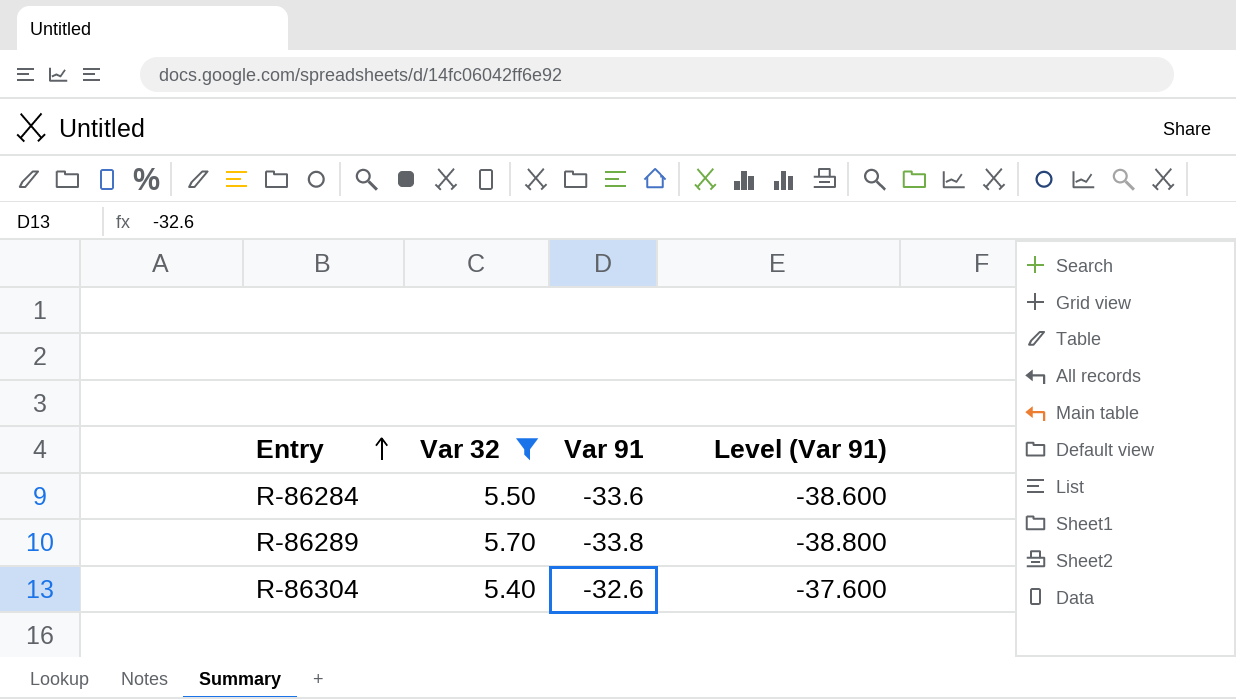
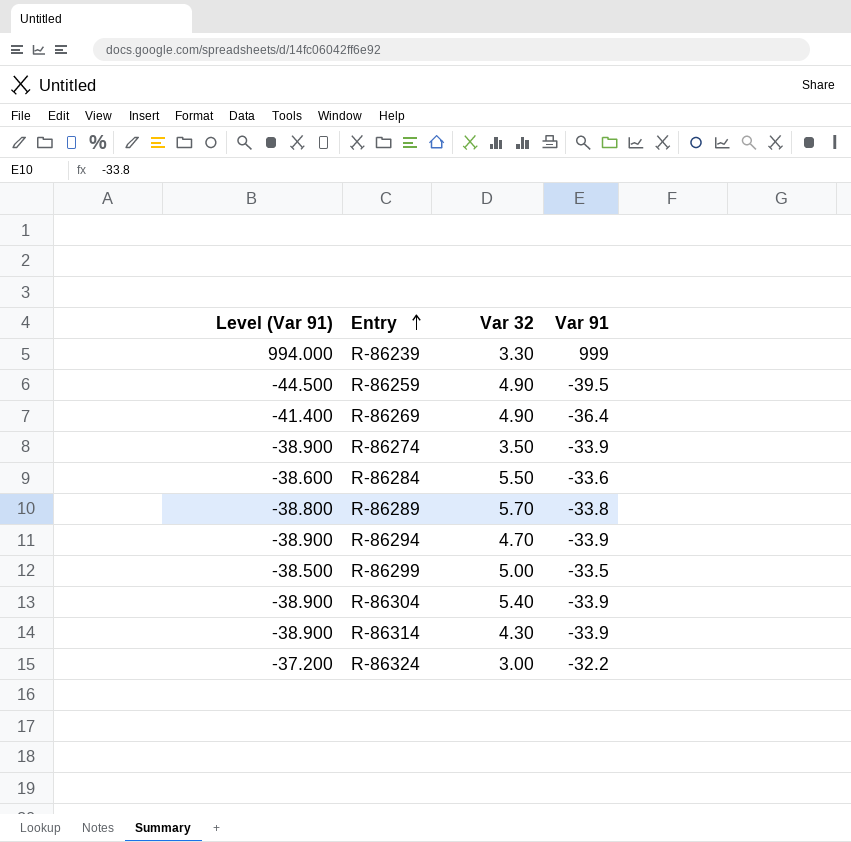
filter: Var 32 >= 5.40 -> none
column Level (Var 91) | position: 4 -> 1
R-86304 | Level (Var 91): -37.600 -> -38.900
R-86304 | Var 91: -32.6 -> -33.9

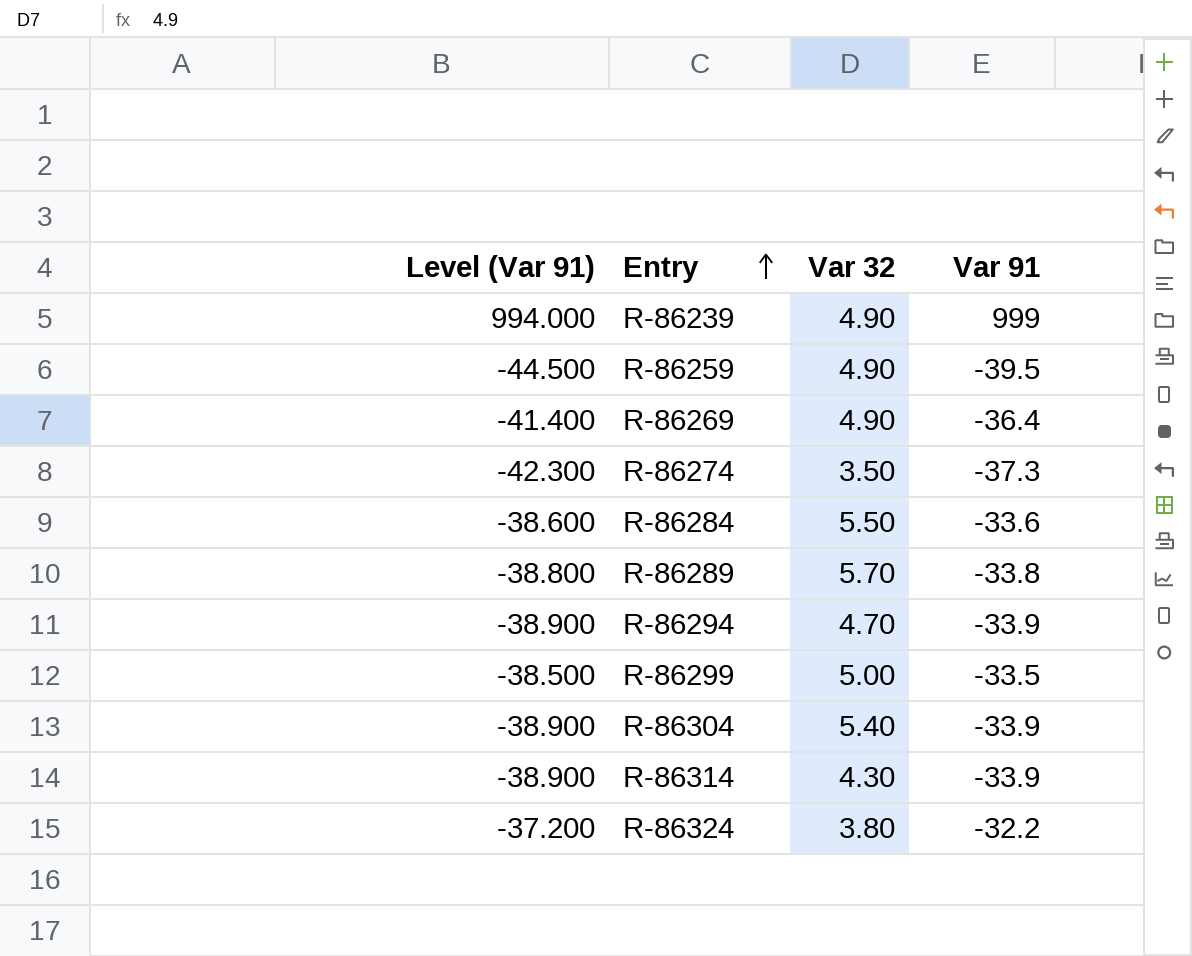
R-86239 | Var 32: 3.30 -> 4.90
R-86274 | Level (Var 91): -38.900 -> -42.300
R-86274 | Var 91: -33.9 -> -37.3
R-86324 | Var 32: 3.00 -> 3.80

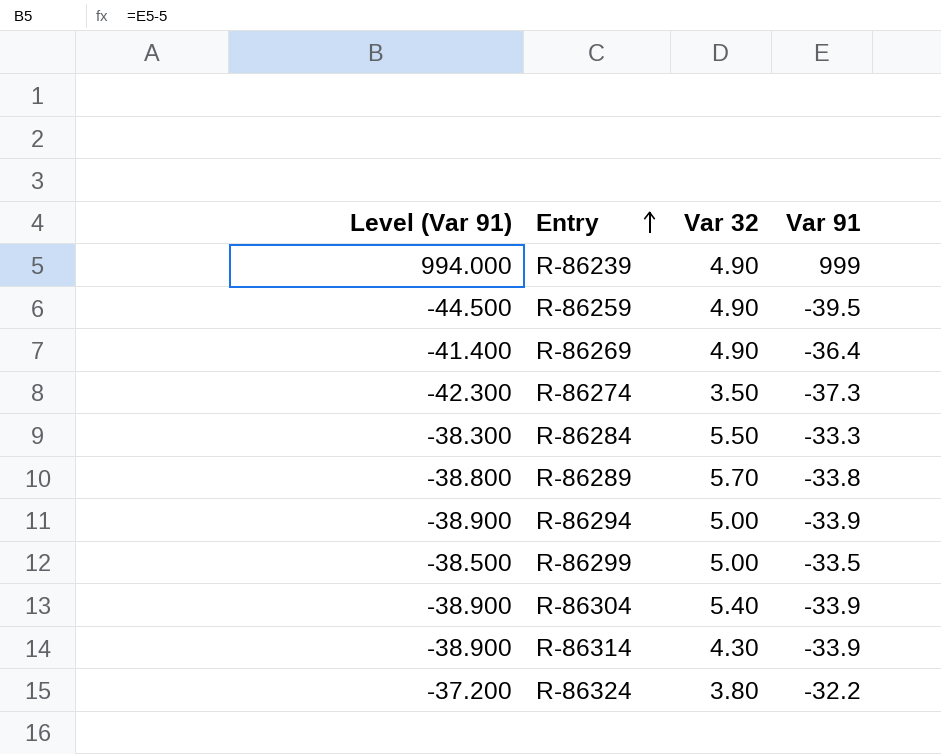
R-86284 | Level (Var 91): -38.600 -> -38.300
R-86284 | Var 91: -33.6 -> -33.3
R-86294 | Var 32: 4.70 -> 5.00

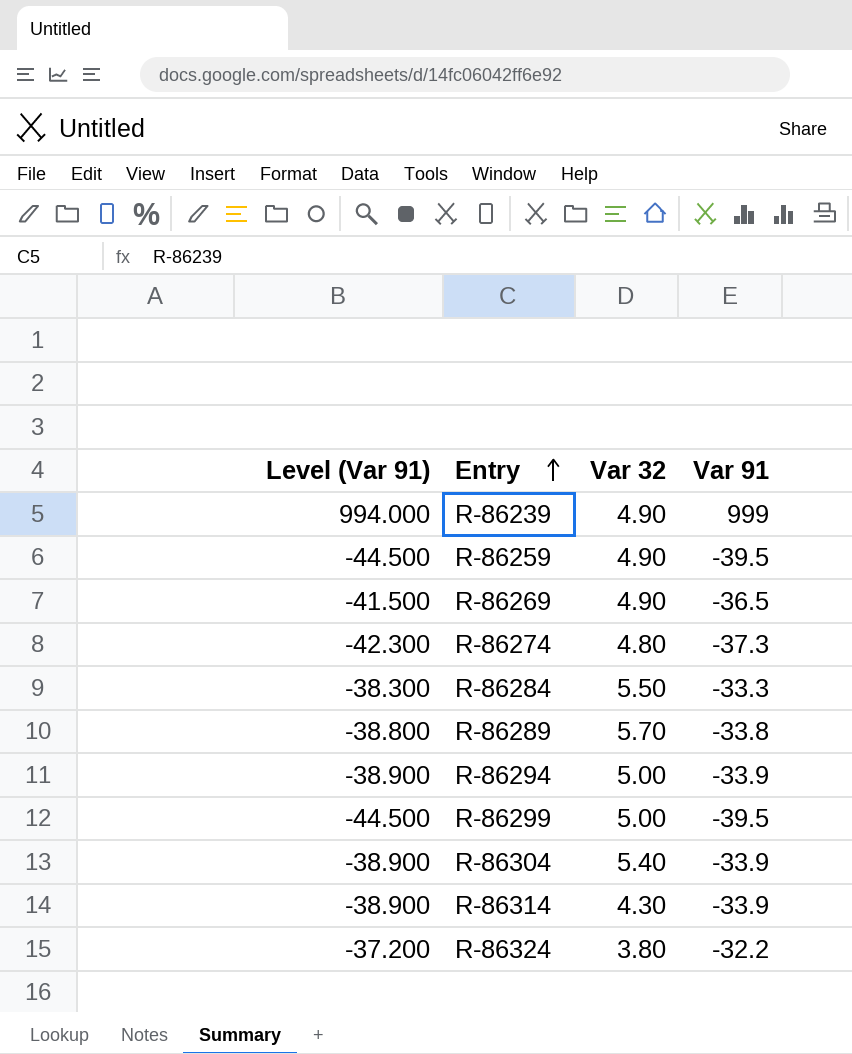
R-86269 | Level (Var 91): -41.400 -> -41.500
R-86269 | Var 91: -36.4 -> -36.5
R-86274 | Var 32: 3.50 -> 4.80
R-86299 | Level (Var 91): -38.500 -> -44.500
R-86299 | Var 91: -33.5 -> -39.5

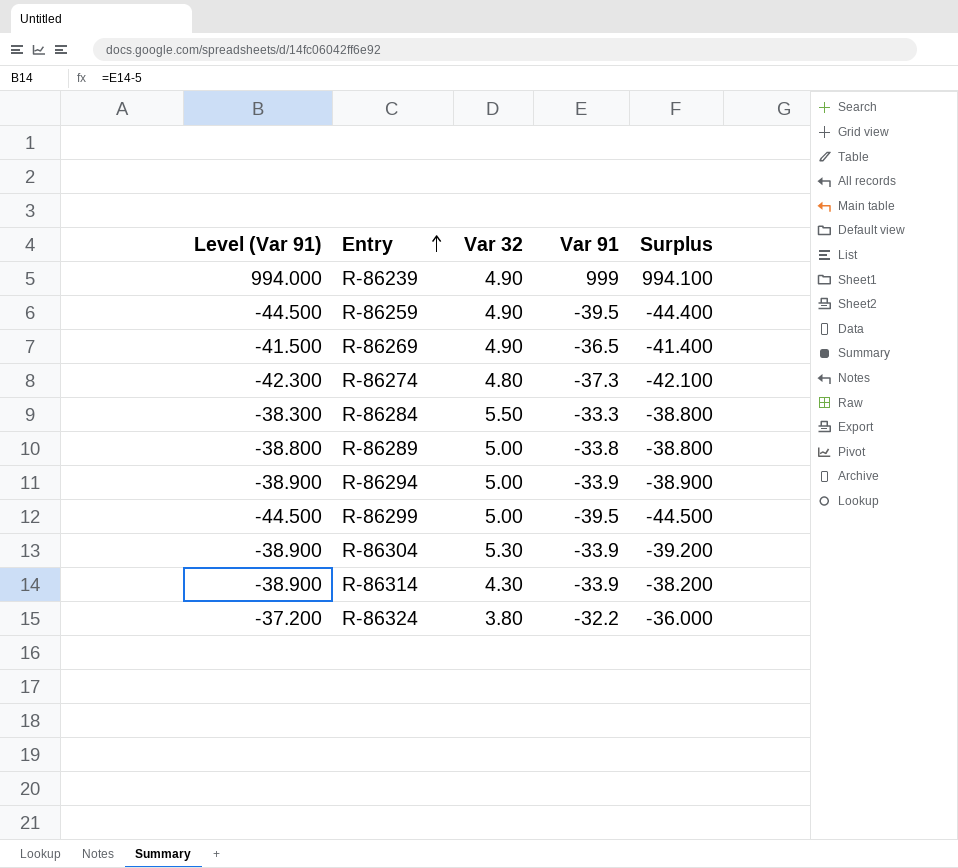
column Surplus | formula: none -> [Var 91] - [Var 32]
R-86289 | Var 32: 5.70 -> 5.00
R-86304 | Var 32: 5.40 -> 5.30

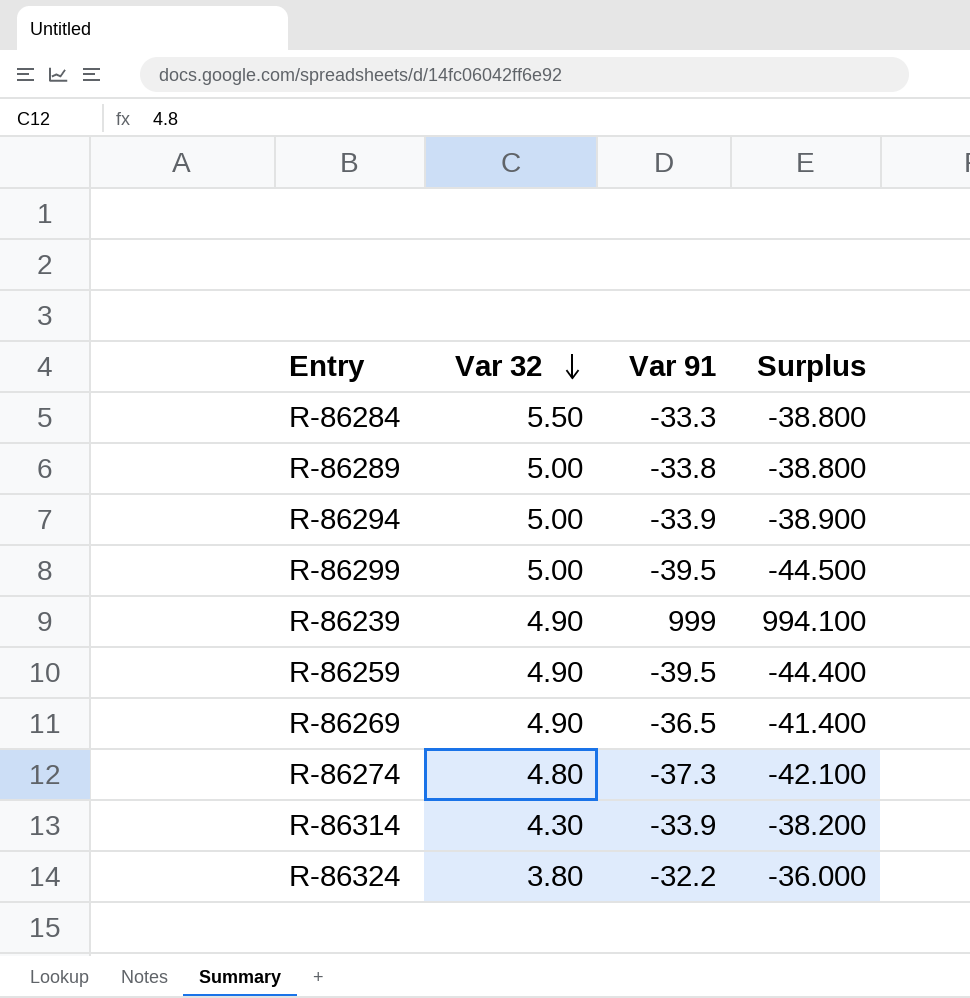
row order: Entry ascending -> Var 32 descending
column Level (Var 91) | formula: [Var 91] - 5 -> none
row R-86304: -38.900 | 5.30 | -33.9 | -39.200 -> none

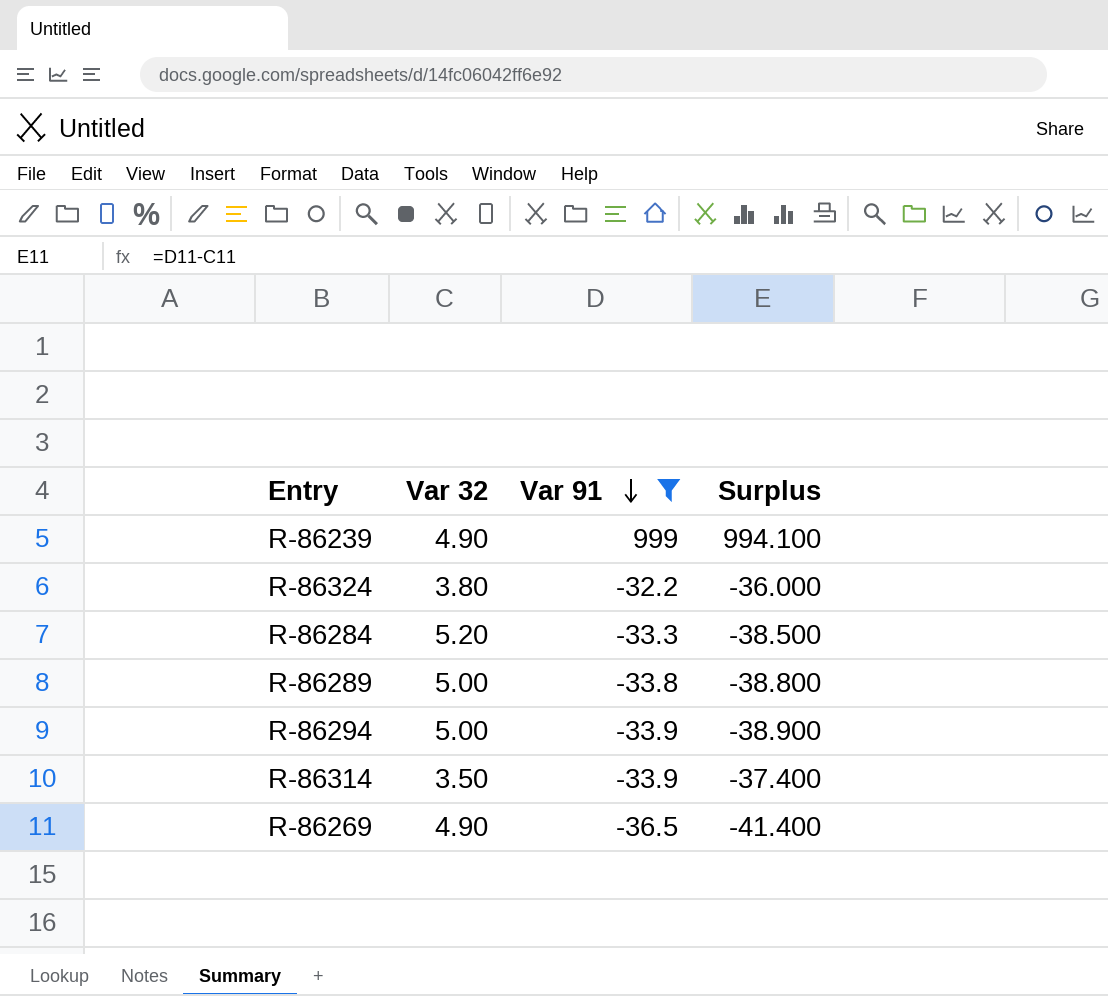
filter: none -> Var 91 >= -36.5
row order: Var 32 descending -> Var 91 descending
R-86284 | Var 32: 5.50 -> 5.20
R-86284 | Surplus: -38.800 -> -38.500
R-86314 | Var 32: 4.30 -> 3.50
R-86314 | Surplus: -38.200 -> -37.400

